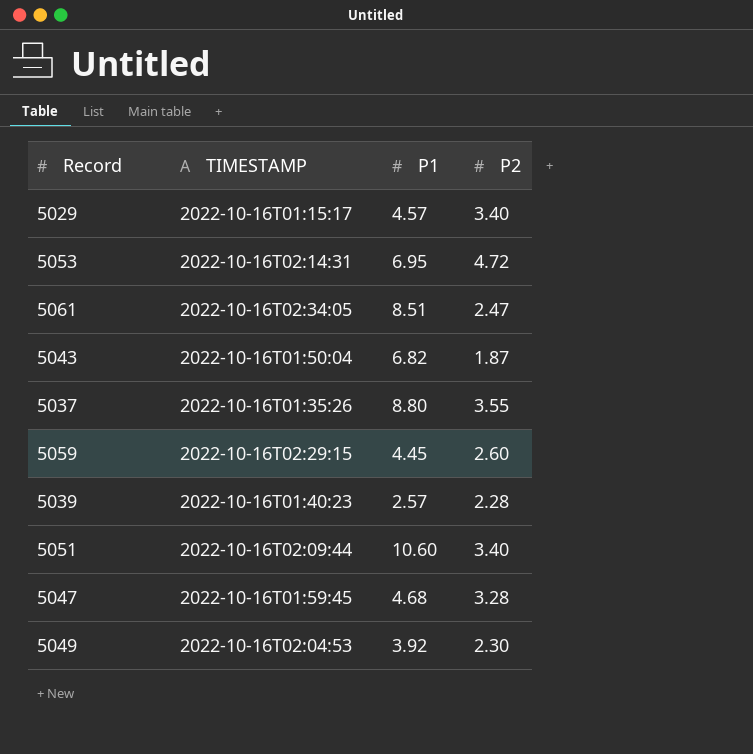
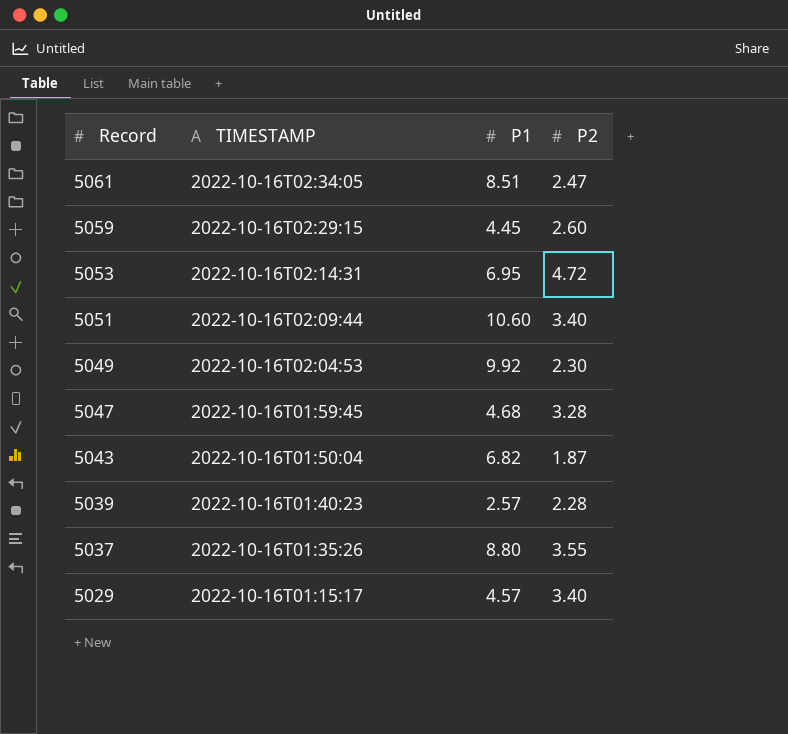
row order: none -> Record descending
5049 | P1: 3.92 -> 9.92

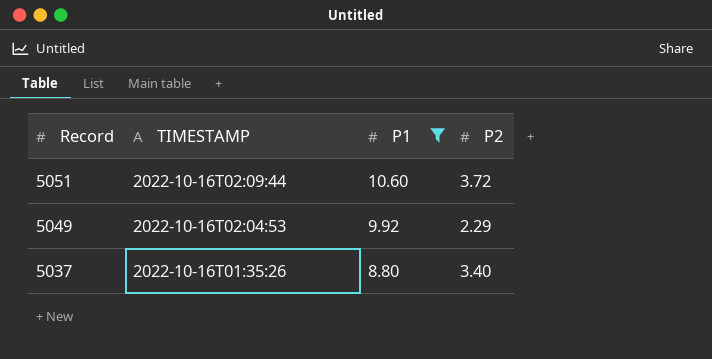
filter: none -> P1 >= 8.80
5051 | P2: 3.40 -> 3.72
5049 | P2: 2.30 -> 2.29
5037 | P2: 3.55 -> 3.40

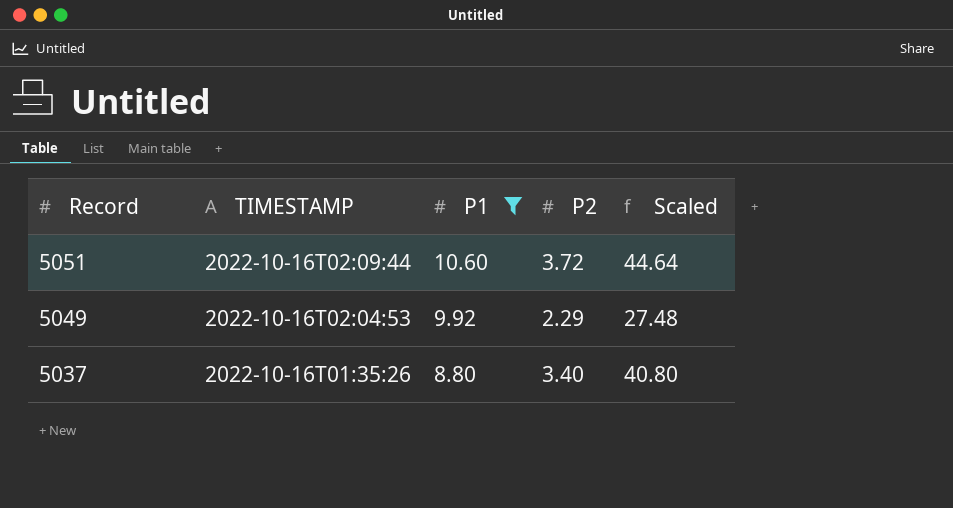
column Scaled | formula: none -> [P2] * 12

